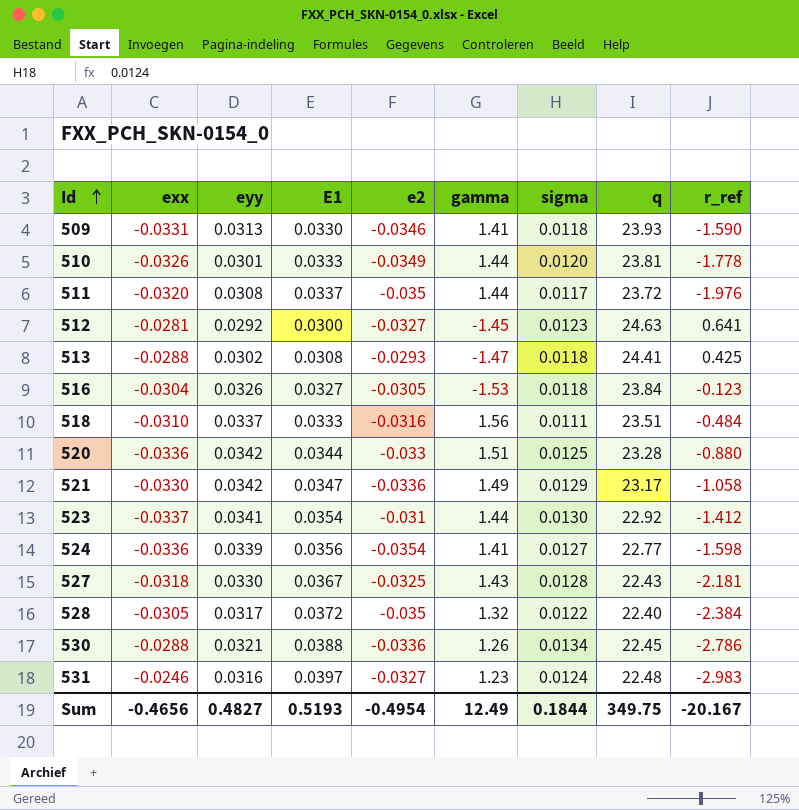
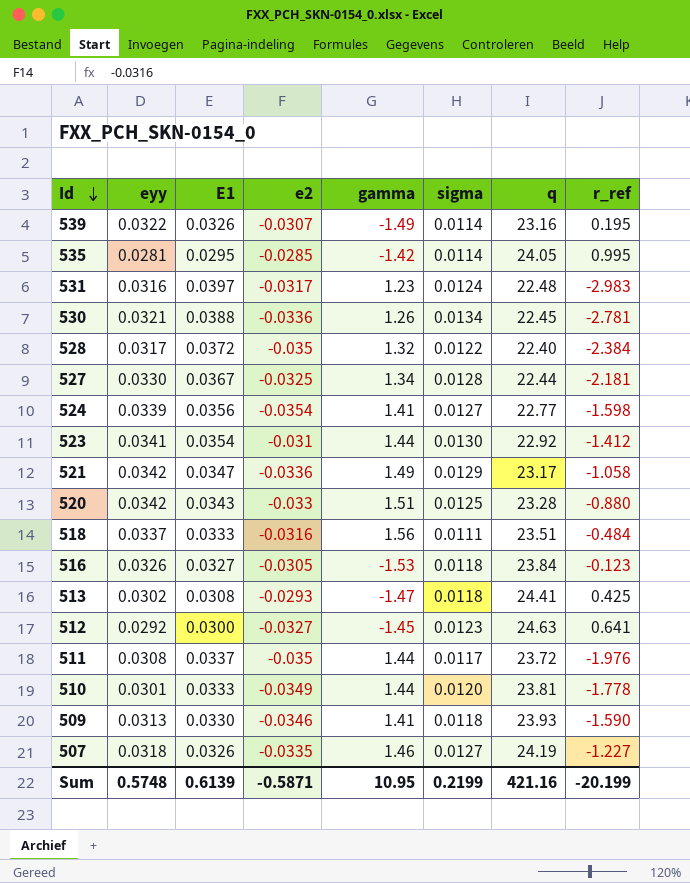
row order: Id ascending -> Id descending
column exx | position: 2 -> none
row 539: none -> 0.0322 | 0.0326 | -0.0307 | -1.49 | 0.0114 | 23.16 | 0.195
row 535: none -> 0.0281 | 0.0295 | -0.0285 | -1.42 | 0.0114 | 24.05 | 0.995
531 | e2: -0.0327 -> -0.0317
530 | r_ref: -2.786 -> -2.781
527 | gamma: 1.43 -> 1.34
527 | q: 22.43 -> 22.44
520 | E1: 0.0344 -> 0.0343
row 507: none -> 0.0318 | 0.0326 | -0.0335 | 1.46 | 0.0127 | 24.19 | -1.227
Sum | eyy: 0.4827 -> 0.5748
Sum | E1: 0.5193 -> 0.6139
Sum | e2: -0.4954 -> -0.5871
Sum | gamma: 12.49 -> 10.95
Sum | sigma: 0.1844 -> 0.2199
Sum | q: 349.75 -> 421.16
Sum | r_ref: -20.167 -> -20.199

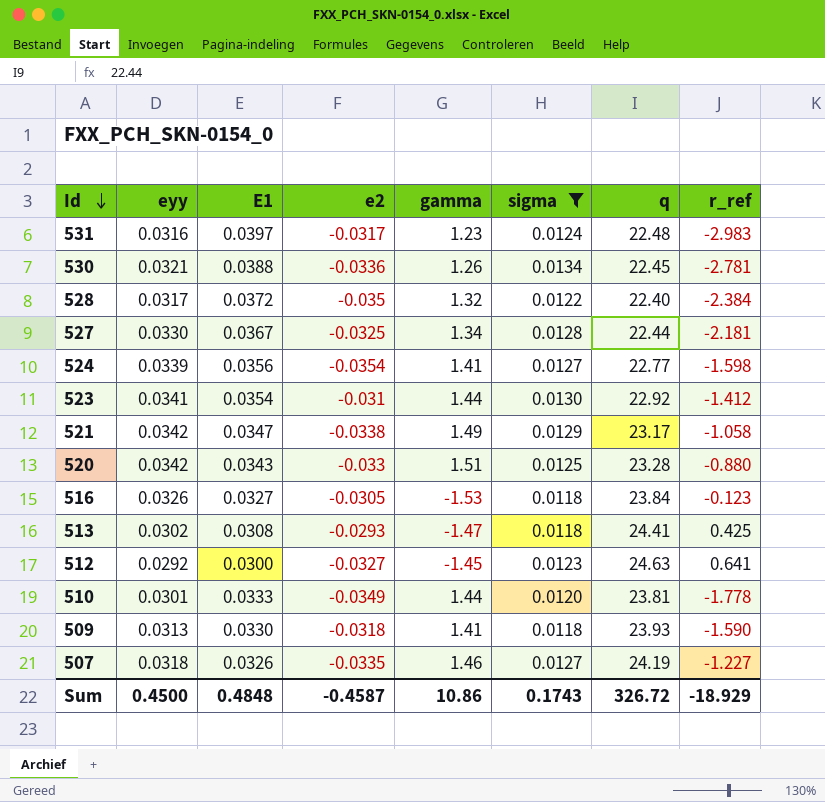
filter: none -> sigma >= 0.0118
521 | e2: -0.0336 -> -0.0338
509 | e2: -0.0346 -> -0.0318
Sum | eyy: 0.5748 -> 0.4500
Sum | E1: 0.6139 -> 0.4848
Sum | e2: -0.5871 -> -0.4587
Sum | gamma: 10.95 -> 10.86
Sum | sigma: 0.2199 -> 0.1743
Sum | q: 421.16 -> 326.72
Sum | r_ref: -20.199 -> -18.929

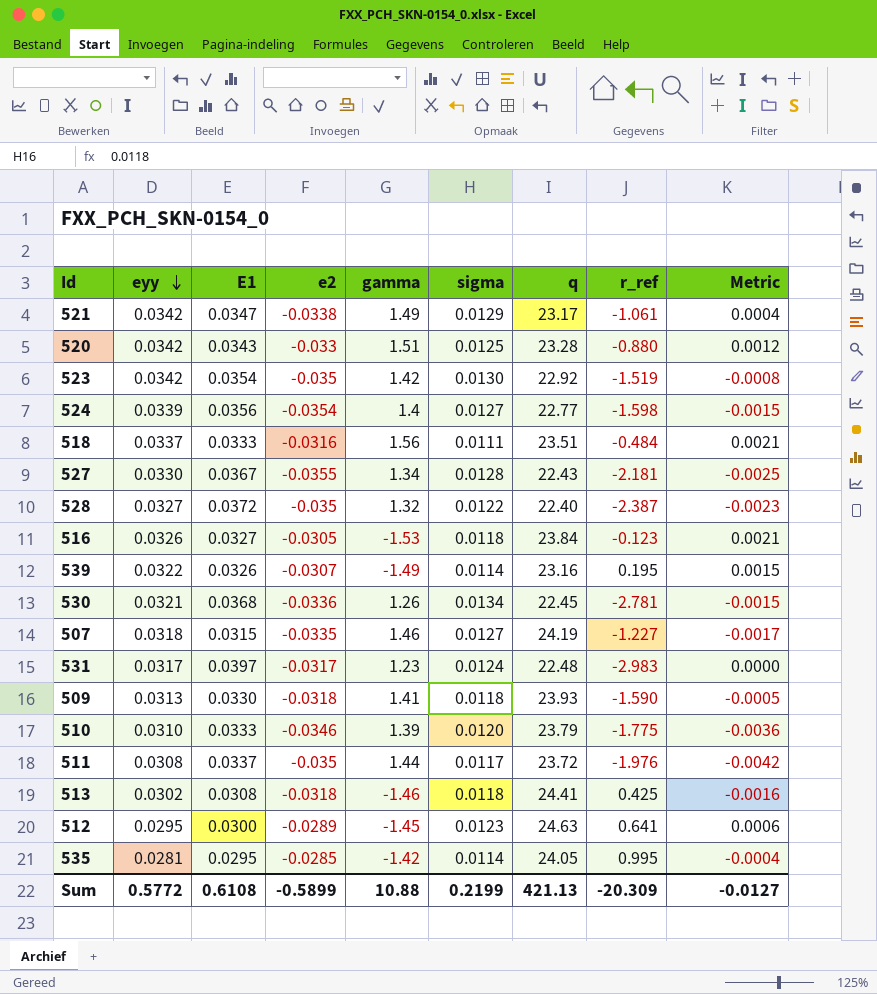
filter: sigma >= 0.0118 -> none
row order: Id descending -> eyy descending
column Metric | formula: none -> [eyy] + [e2]
521 | r_ref: -1.058 -> -1.061
523 | eyy: 0.0341 -> 0.0342
523 | e2: -0.031 -> -0.035
523 | gamma: 1.44 -> 1.42
523 | r_ref: -1.412 -> -1.519
524 | gamma: 1.41 -> 1.4
527 | e2: -0.0325 -> -0.0355
527 | q: 22.44 -> 22.43
528 | eyy: 0.0317 -> 0.0327
528 | r_ref: -2.384 -> -2.387
530 | E1: 0.0388 -> 0.0368
507 | E1: 0.0326 -> 0.0315
531 | eyy: 0.0316 -> 0.0317
510 | eyy: 0.0301 -> 0.0310
510 | e2: -0.0349 -> -0.0346
510 | gamma: 1.44 -> 1.39
510 | q: 23.81 -> 23.79
510 | r_ref: -1.778 -> -1.775
513 | e2: -0.0293 -> -0.0318
513 | gamma: -1.47 -> -1.46
512 | eyy: 0.0292 -> 0.0295
512 | e2: -0.0327 -> -0.0289
Sum | eyy: 0.4500 -> 0.5772
Sum | E1: 0.4848 -> 0.6108
Sum | e2: -0.4587 -> -0.5899
Sum | gamma: 10.86 -> 10.88
Sum | sigma: 0.1743 -> 0.2199
Sum | q: 326.72 -> 421.13
Sum | r_ref: -18.929 -> -20.309

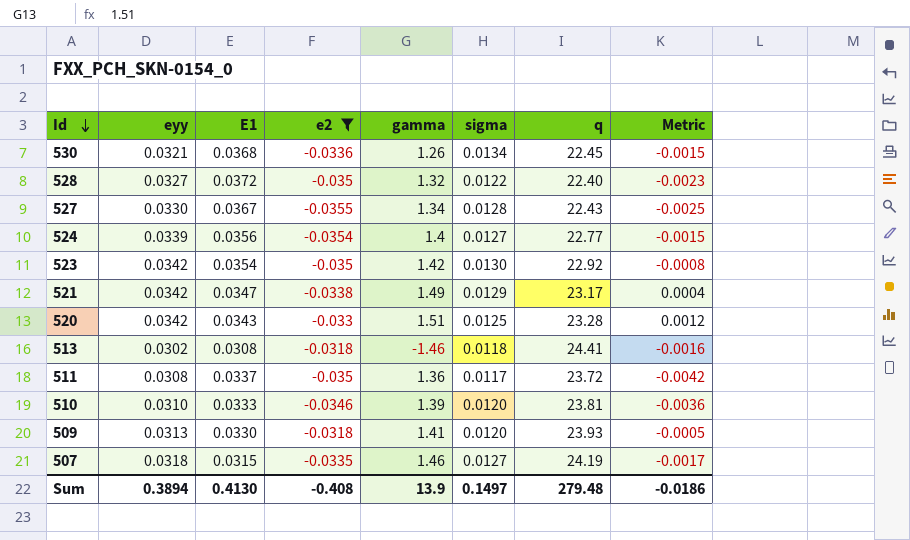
filter: none -> e2 <= -0.0318
row order: eyy descending -> Id descending
column r_ref | position: 8 -> none
511 | gamma: 1.44 -> 1.36
510 | q: 23.79 -> 23.81
509 | sigma: 0.0118 -> 0.0120
Sum | eyy: 0.5772 -> 0.3894
Sum | E1: 0.6108 -> 0.4130
Sum | e2: -0.5899 -> -0.408
Sum | gamma: 10.88 -> 13.9
Sum | sigma: 0.2199 -> 0.1497
Sum | q: 421.13 -> 279.48
Sum | Metric: -0.0127 -> -0.0186

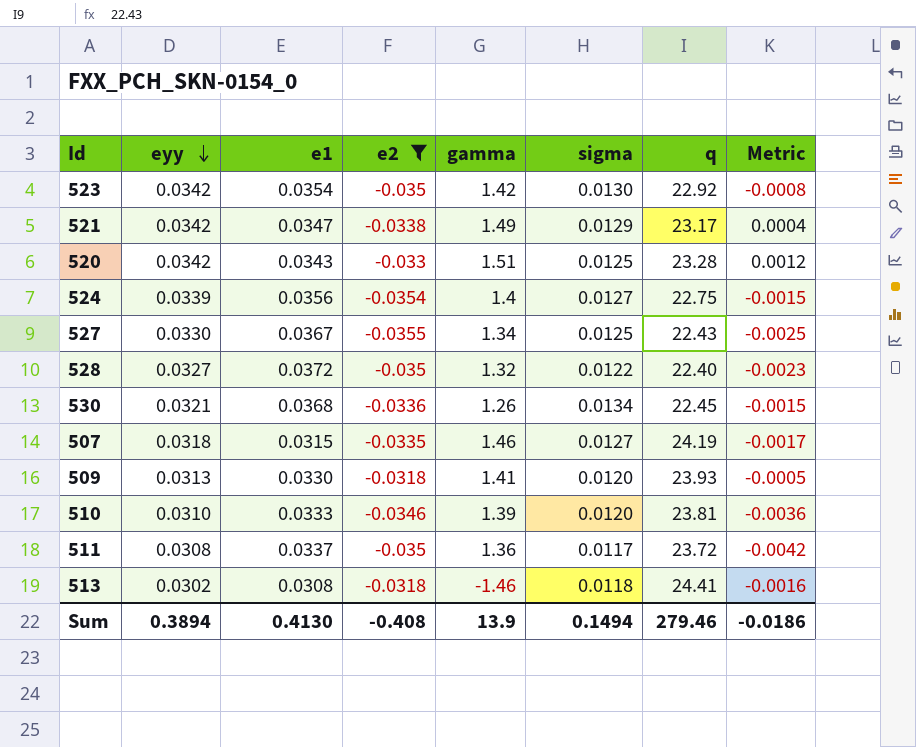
row order: Id descending -> eyy descending
column name: E1 -> e1
524 | q: 22.77 -> 22.75
527 | sigma: 0.0128 -> 0.0125
Sum | sigma: 0.1497 -> 0.1494
Sum | q: 279.48 -> 279.46

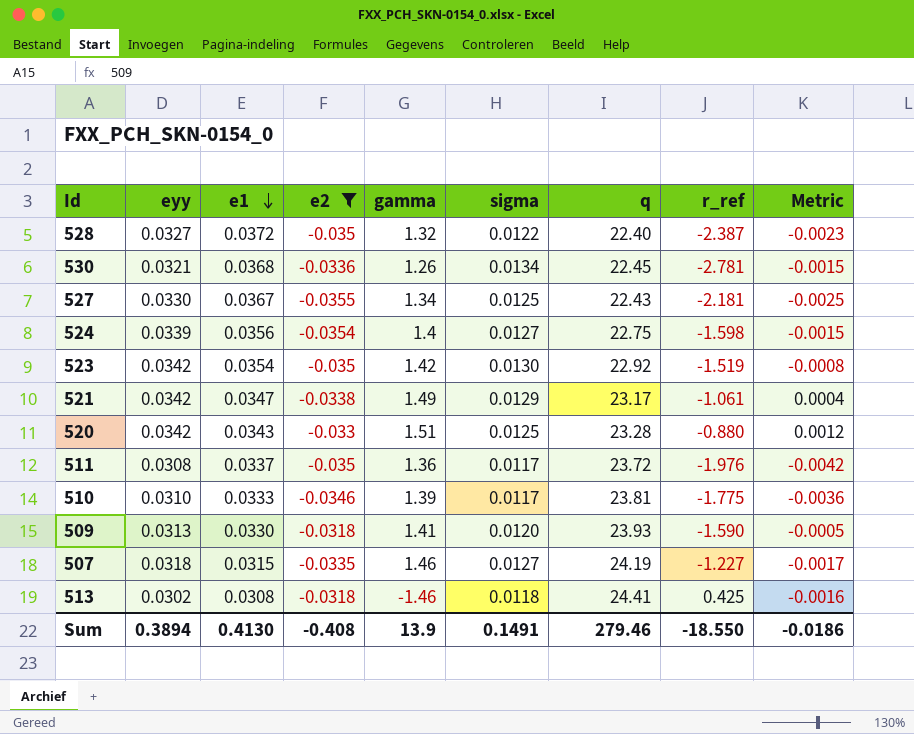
row order: eyy descending -> e1 descending
column r_ref | position: none -> 8
510 | sigma: 0.0120 -> 0.0117
Sum | sigma: 0.1494 -> 0.1491

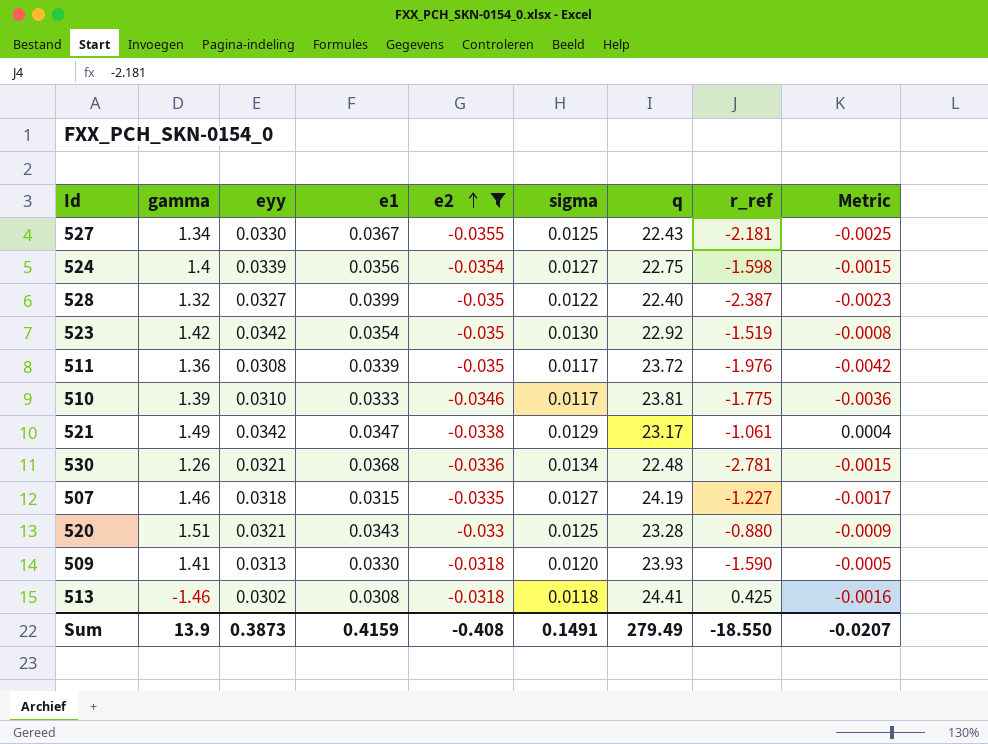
row order: e1 descending -> e2 ascending
column gamma | position: 5 -> 2
528 | e1: 0.0372 -> 0.0399
511 | e1: 0.0337 -> 0.0339
530 | q: 22.45 -> 22.48
520 | eyy: 0.0342 -> 0.0321
520 | Metric: 0.0012 -> -0.0009
Sum | eyy: 0.3894 -> 0.3873
Sum | e1: 0.4130 -> 0.4159
Sum | q: 279.46 -> 279.49
Sum | Metric: -0.0186 -> -0.0207

